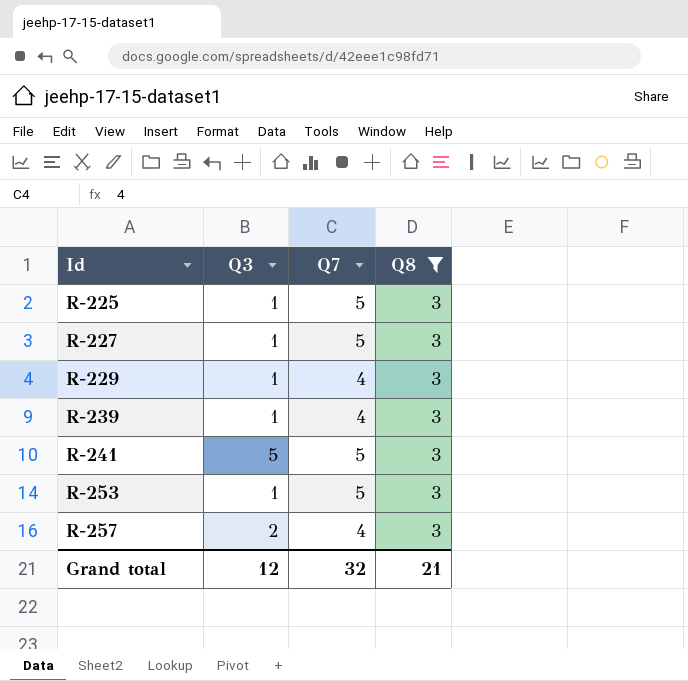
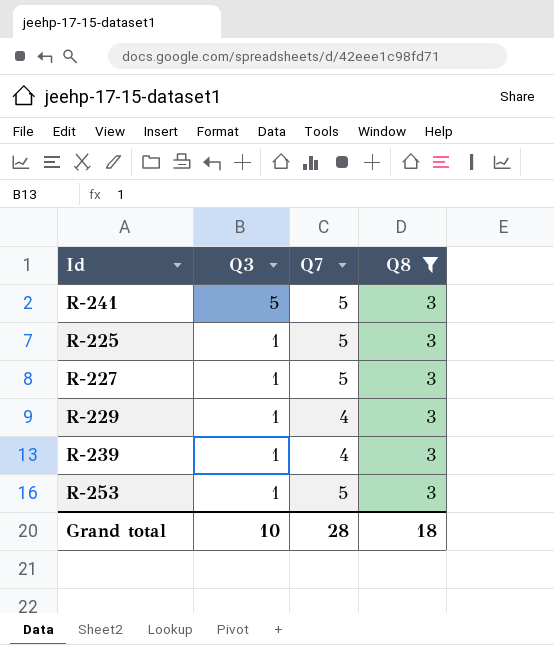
row order: Id ascending -> Q3 descending
row R-257: 2 | 4 | 3 -> none
Grand total | Q3: 12 -> 10
Grand total | Q7: 32 -> 28
Grand total | Q8: 21 -> 18

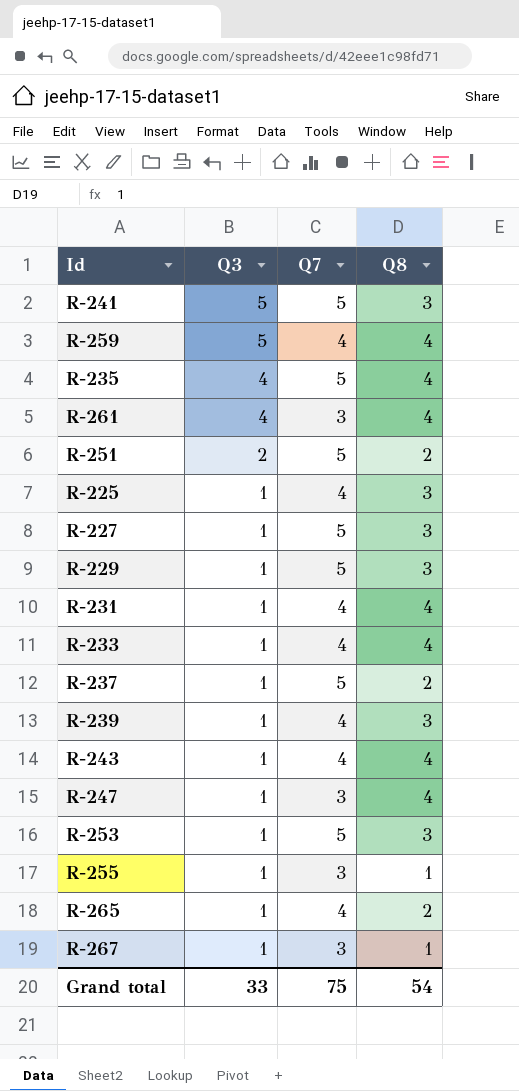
filter: Q8 = 3 -> none
R-225 | Q7: 5 -> 4
R-229 | Q7: 4 -> 5
Grand total | Q3: 10 -> 33
Grand total | Q7: 28 -> 75
Grand total | Q8: 18 -> 54

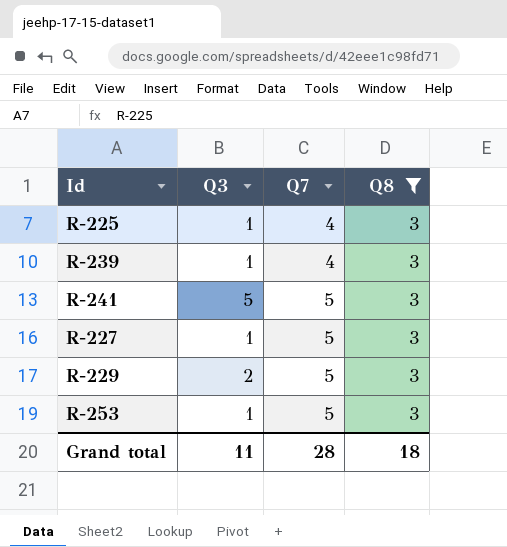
filter: none -> Q8 = 3
row order: Q3 descending -> Q7 ascending
R-229 | Q3: 1 -> 2
Grand total | Q3: 33 -> 11
Grand total | Q7: 75 -> 28
Grand total | Q8: 54 -> 18

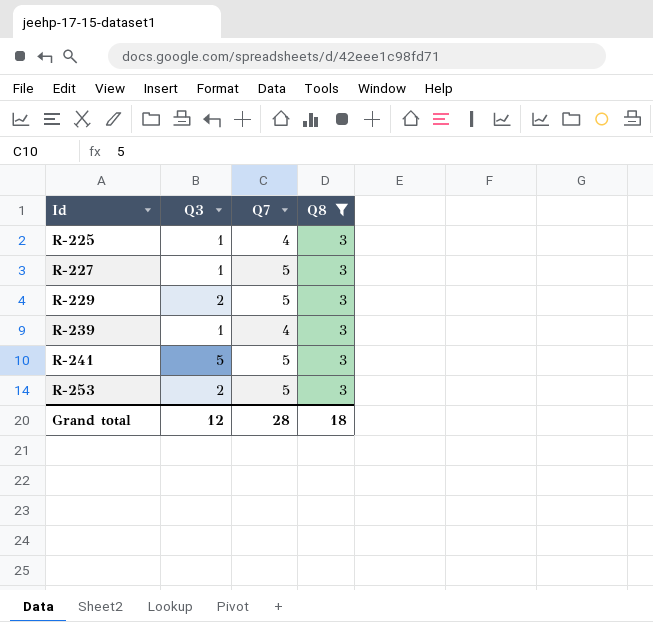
row order: Q7 ascending -> Id ascending
R-253 | Q3: 1 -> 2
Grand total | Q3: 11 -> 12

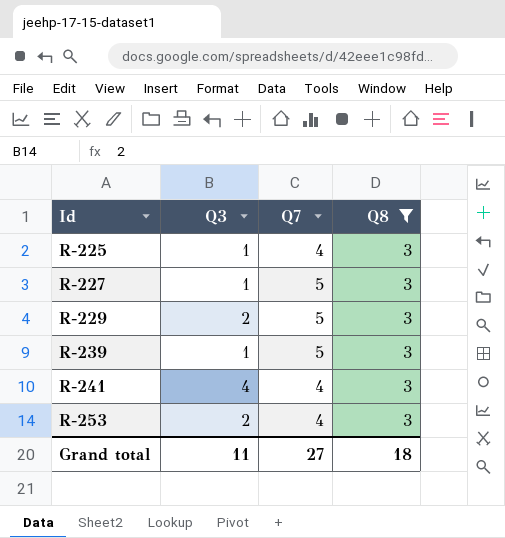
R-239 | Q7: 4 -> 5
R-241 | Q3: 5 -> 4
R-241 | Q7: 5 -> 4
R-253 | Q7: 5 -> 4
Grand total | Q3: 12 -> 11
Grand total | Q7: 28 -> 27

